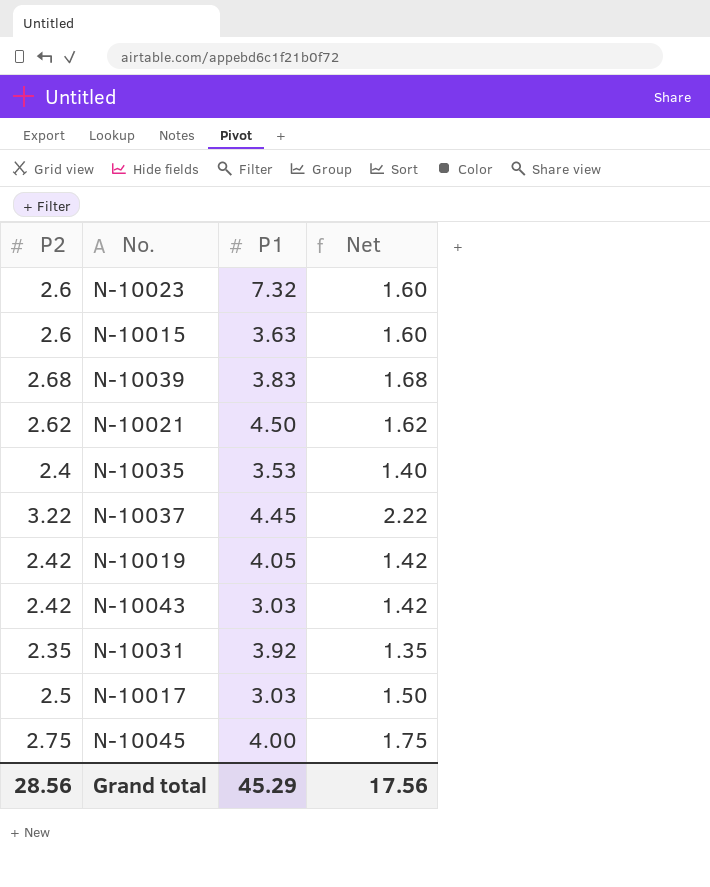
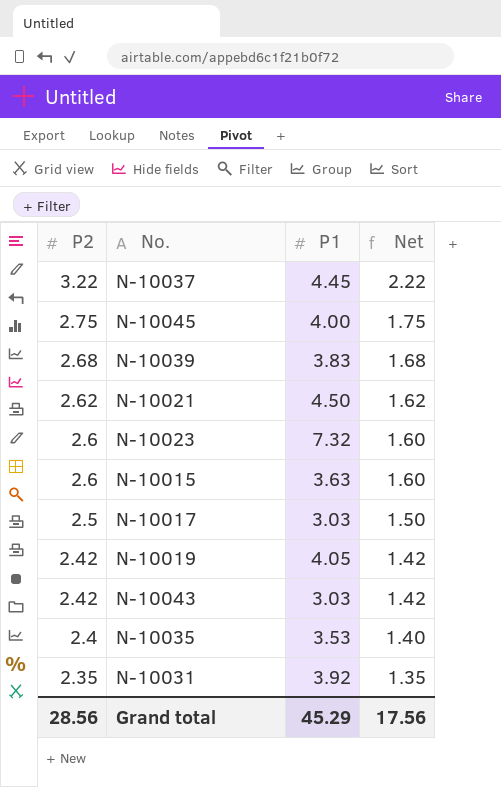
row order: none -> P2 descending

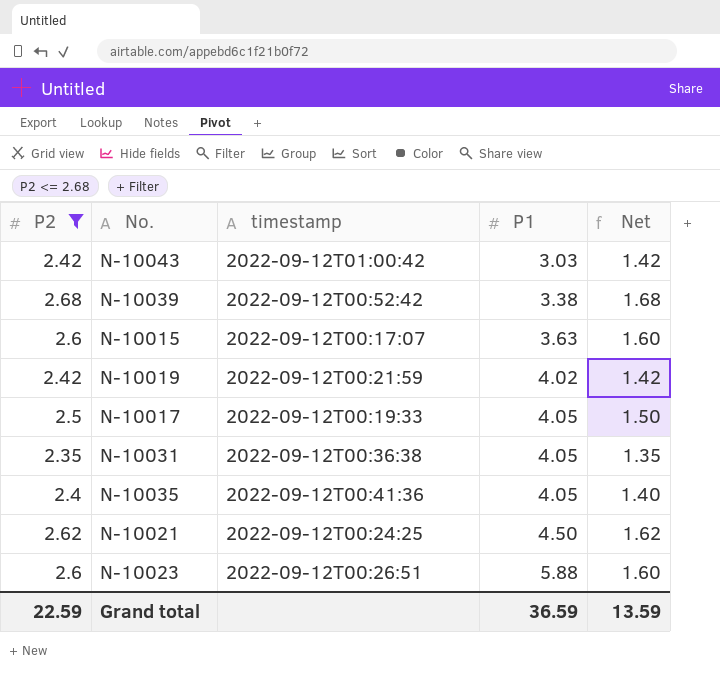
filter: none -> P2 <= 2.68
row order: P2 descending -> P1 ascending
column timestamp | position: none -> 3
N-10039 | P1: 3.83 -> 3.38
N-10019 | P1: 4.05 -> 4.02
N-10017 | P1: 3.03 -> 4.05
N-10031 | P1: 3.92 -> 4.05
N-10035 | P1: 3.53 -> 4.05
N-10023 | P1: 7.32 -> 5.88
Grand total | P2: 28.56 -> 22.59
Grand total | P1: 45.29 -> 36.59
Grand total | Net: 17.56 -> 13.59

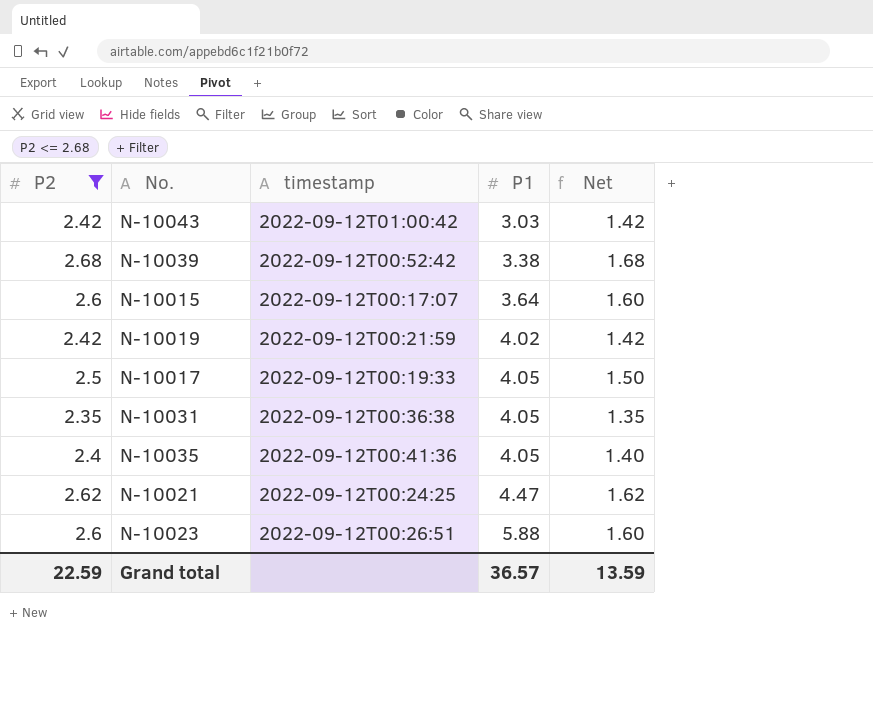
N-10015 | P1: 3.63 -> 3.64
N-10021 | P1: 4.50 -> 4.47
Grand total | P1: 36.59 -> 36.57

